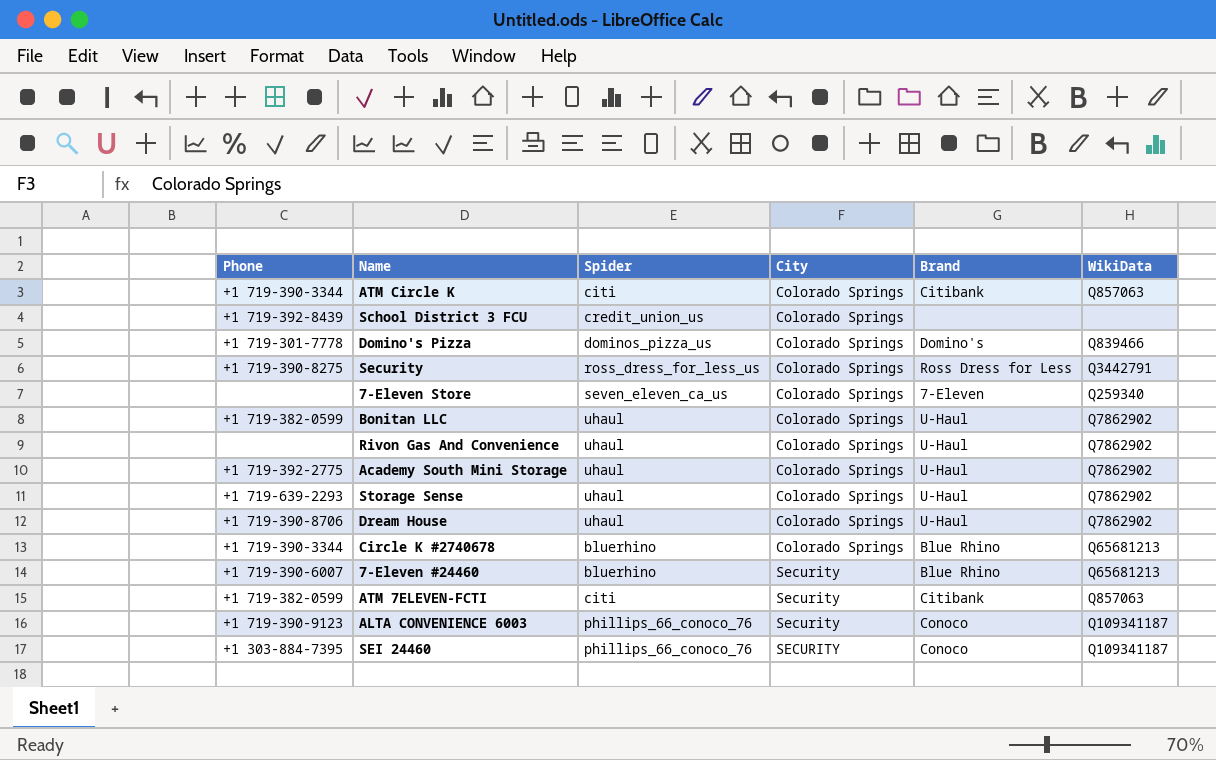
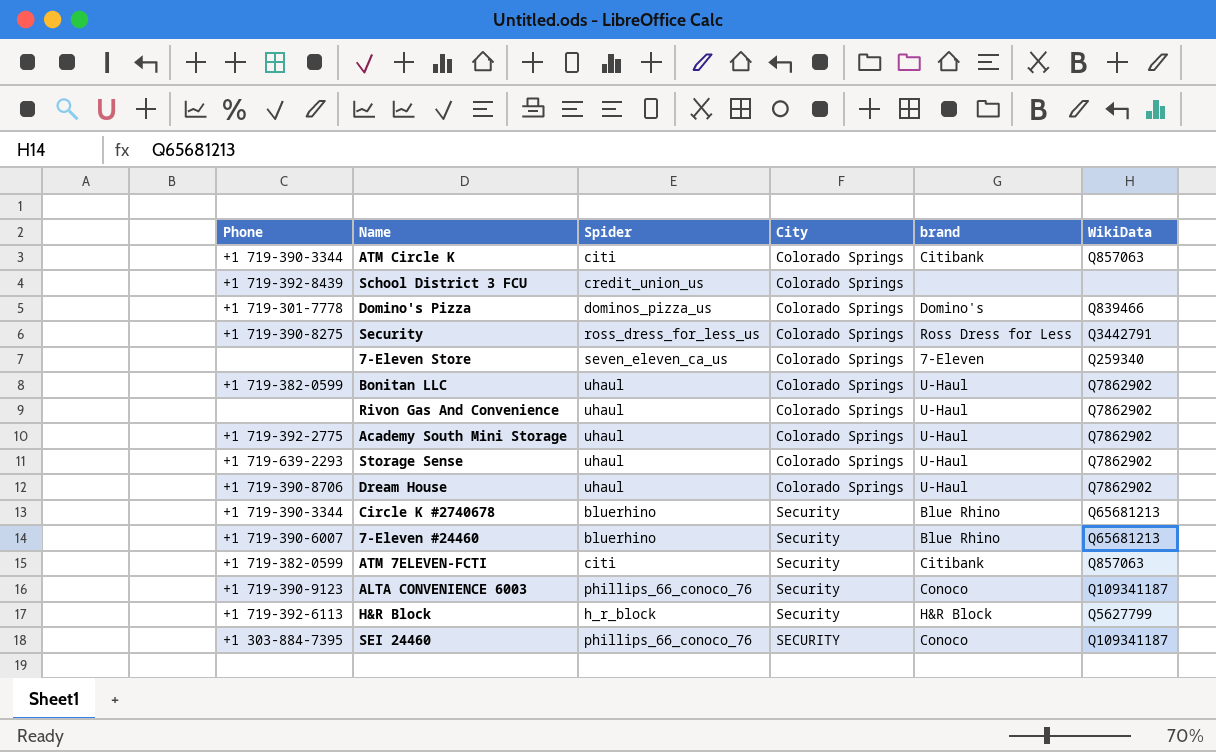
column name: Brand -> brand
Circle K #2740678 | City: Colorado Springs -> Security
row H&R Block: none -> +1 719-392-6113 | h_r_block | Security | H&R Block | Q5627799

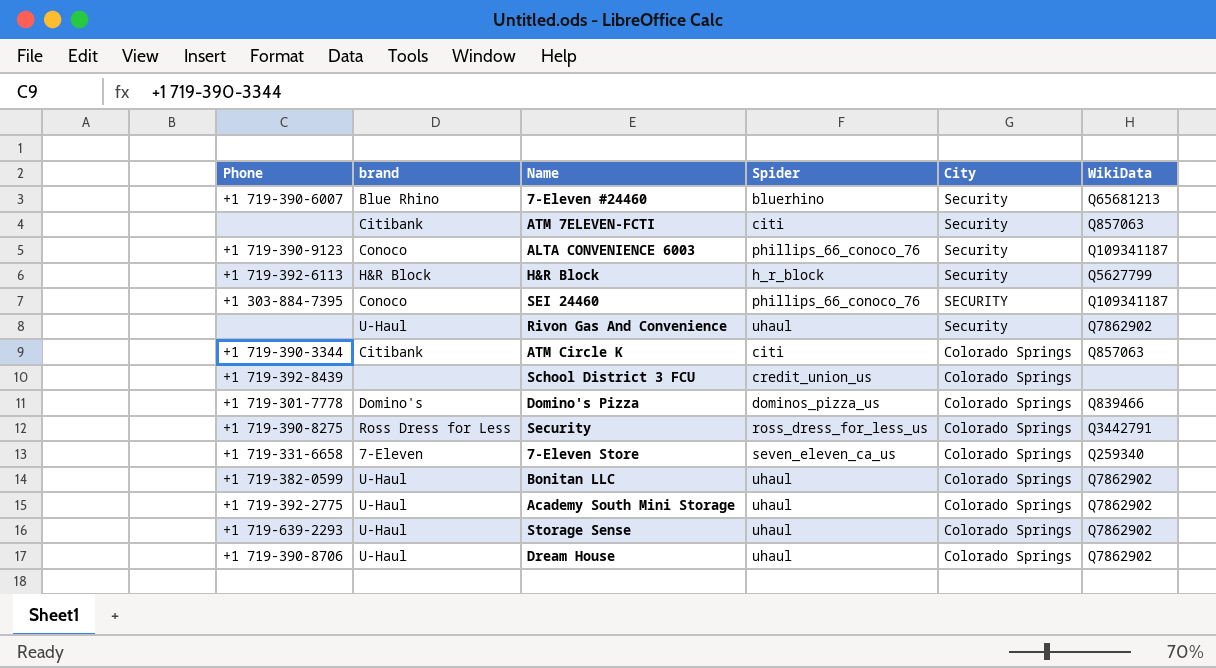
row order: City ascending -> City descending
column brand | position: 5 -> 2
row Circle K #2740678: +1 719-390-3344 | bluerhino | Security | Blue Rhino | Q65681213 -> none
ATM 7ELEVEN-FCTI | Phone: +1 719-382-0599 -> none
Rivon Gas And Convenience | City: Colorado Springs -> Security
7-Eleven Store | Phone: none -> +1 719-331-6658

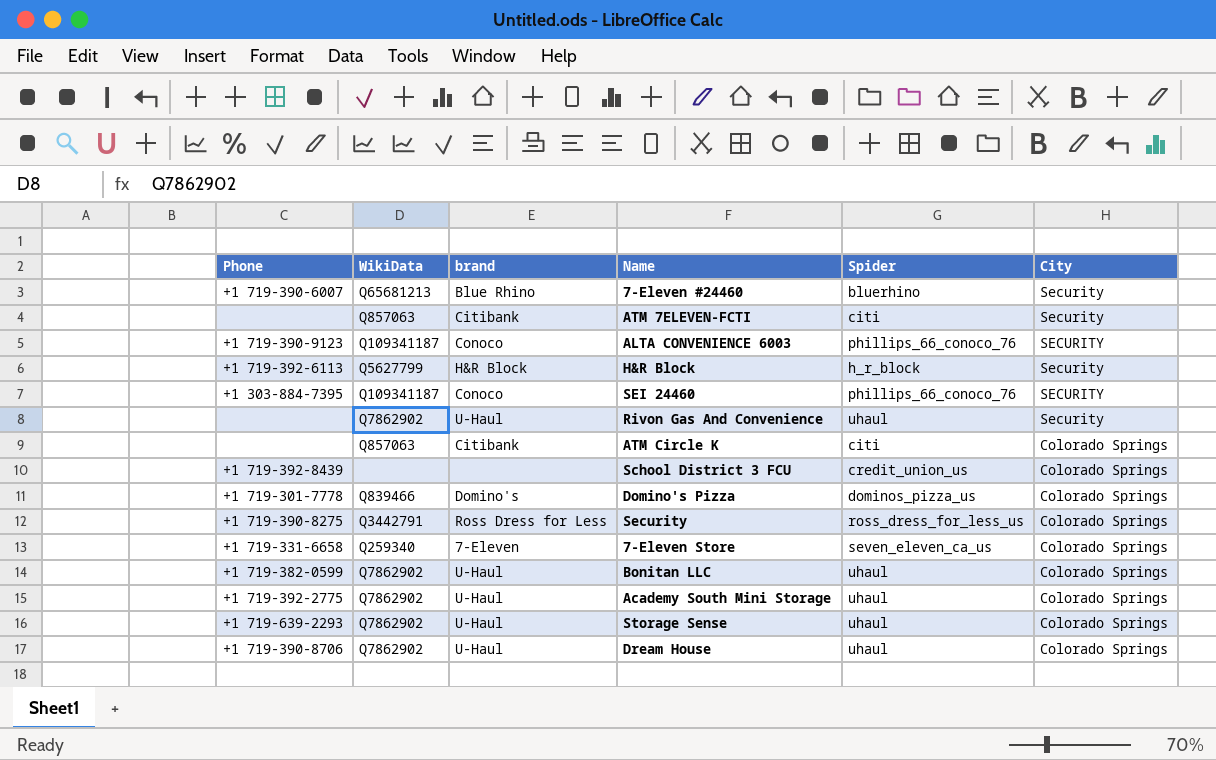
column WikiData | position: 6 -> 2
ALTA CONVENIENCE 6003 | City: Security -> SECURITY
ATM Circle K | Phone: +1 719-390-3344 -> none

